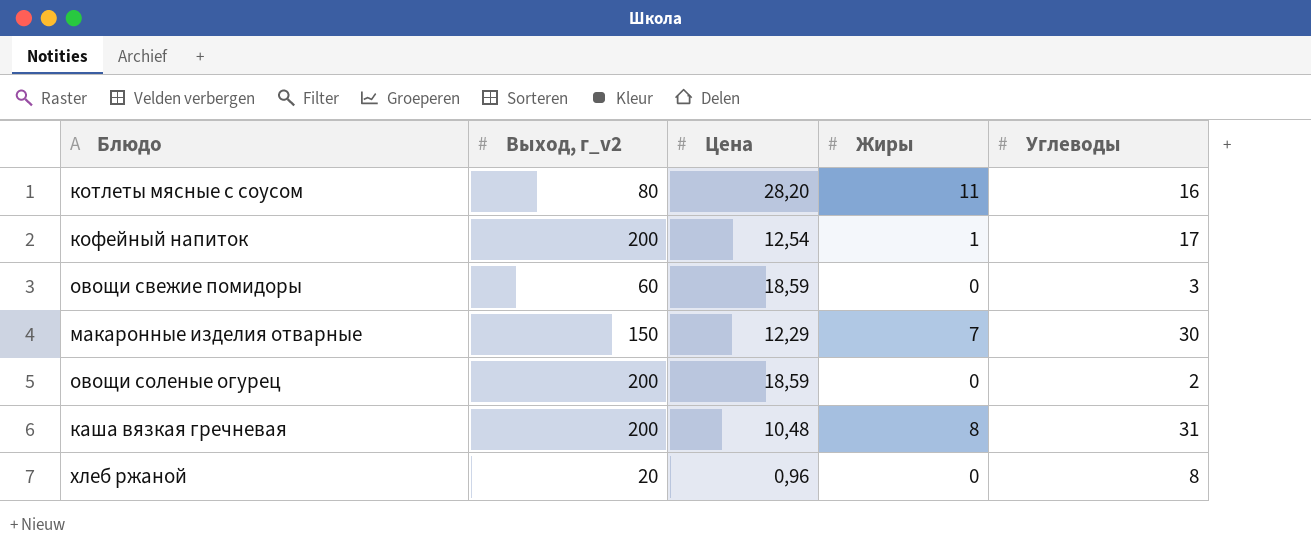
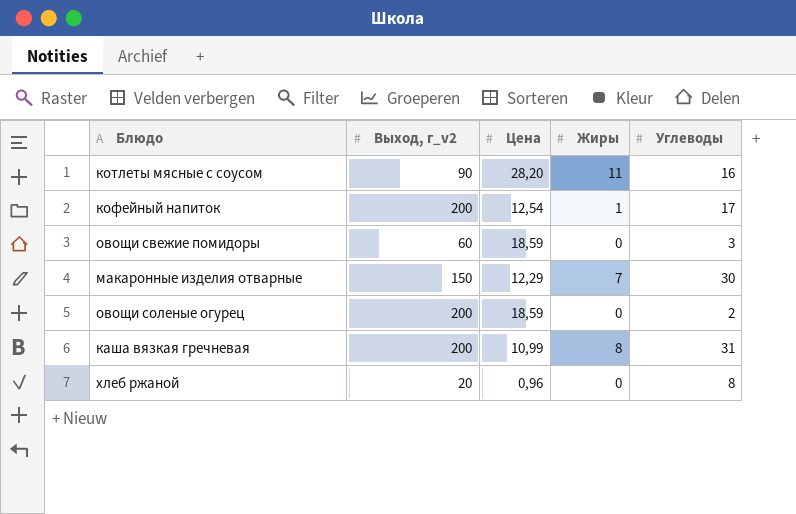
котлеты мясные с соусом | Выход, г_v2: 80 -> 90
каша вязкая гречневая | Цена: 10,48 -> 10,99

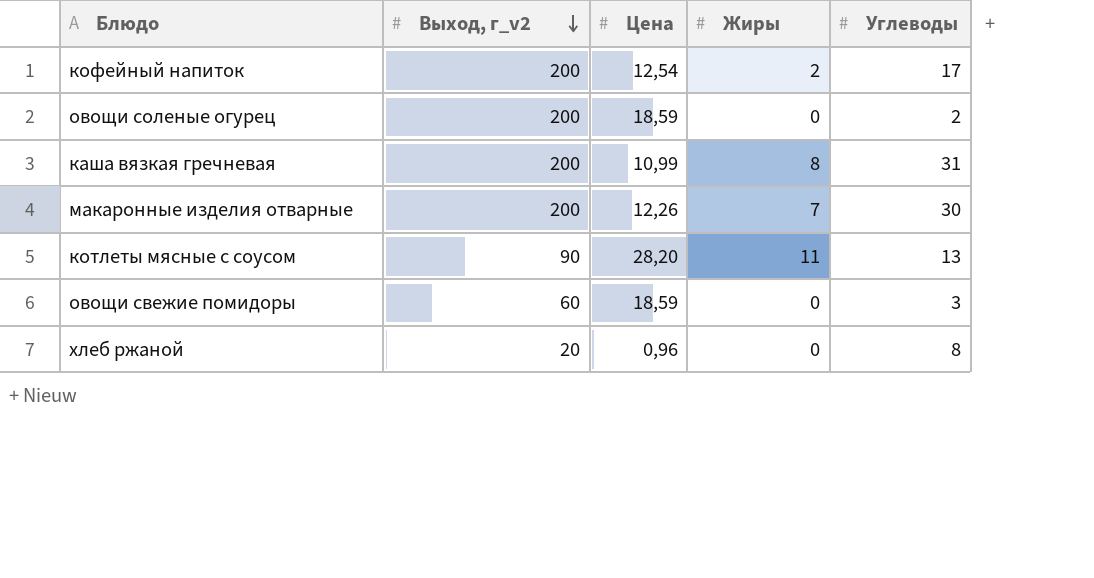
row order: none -> Выход, г_v2 descending
кофейный напиток | Жиры: 1 -> 2
макаронные изделия отварные | Выход, г_v2: 150 -> 200
макаронные изделия отварные | Цена: 12,29 -> 12,26
котлеты мясные с соусом | Углеводы: 16 -> 13

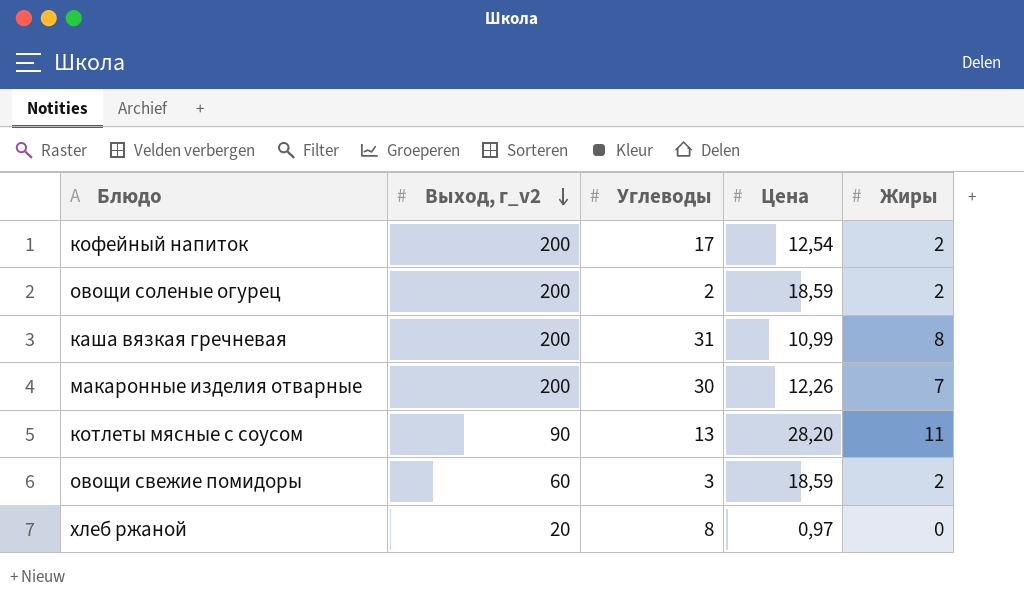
column Углеводы | position: 5 -> 3
овощи соленые огурец | Жиры: 0 -> 2
овощи свежие помидоры | Жиры: 0 -> 2
хлеб ржаной | Цена: 0,96 -> 0,97

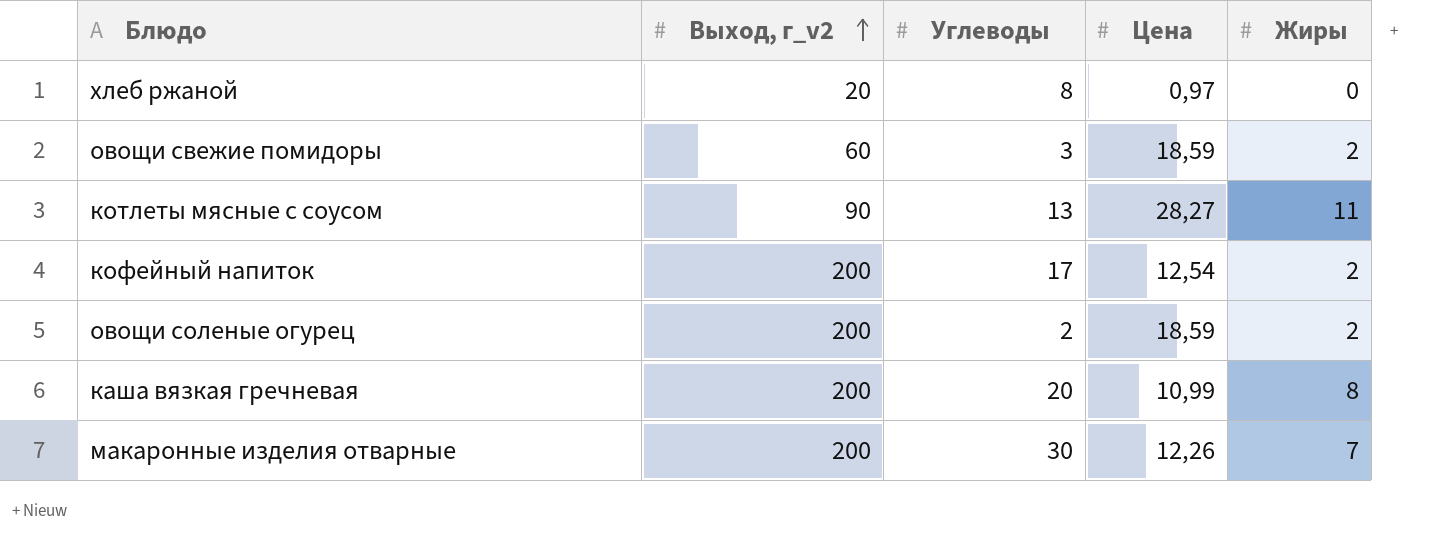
row order: Выход, г_v2 descending -> Выход, г_v2 ascending
котлеты мясные с соусом | Цена: 28,20 -> 28,27
каша вязкая гречневая | Углеводы: 31 -> 20

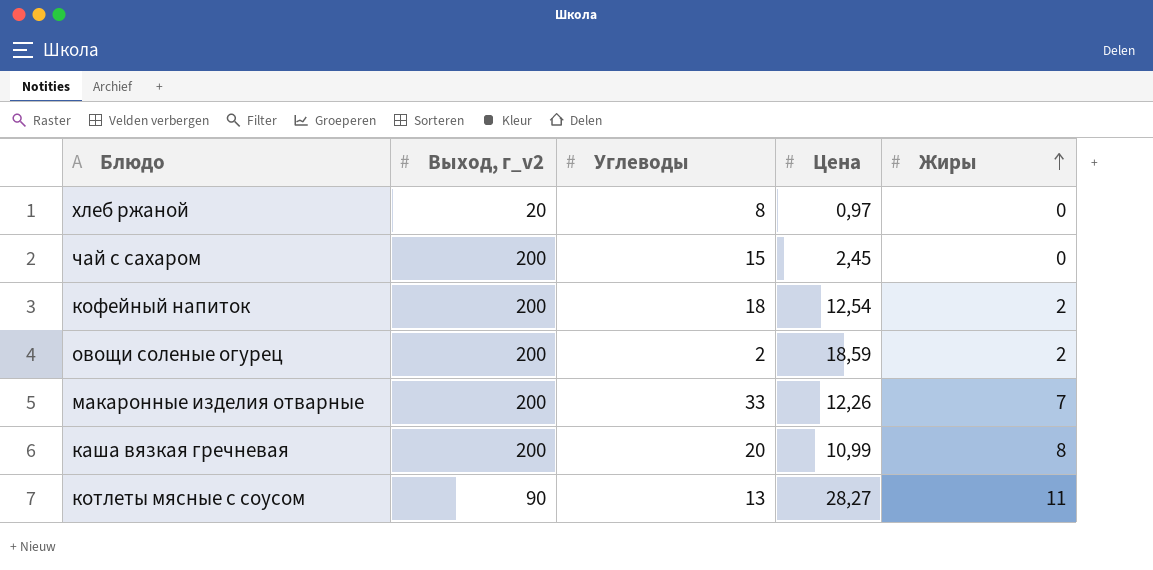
row order: Выход, г_v2 ascending -> Жиры ascending
row овощи свежие помидоры: 60 | 3 | 18,59 | 2 -> none
row чай с сахаром: none -> 200 | 15 | 2,45 | 0
кофейный напиток | Углеводы: 17 -> 18
макаронные изделия отварные | Углеводы: 30 -> 33

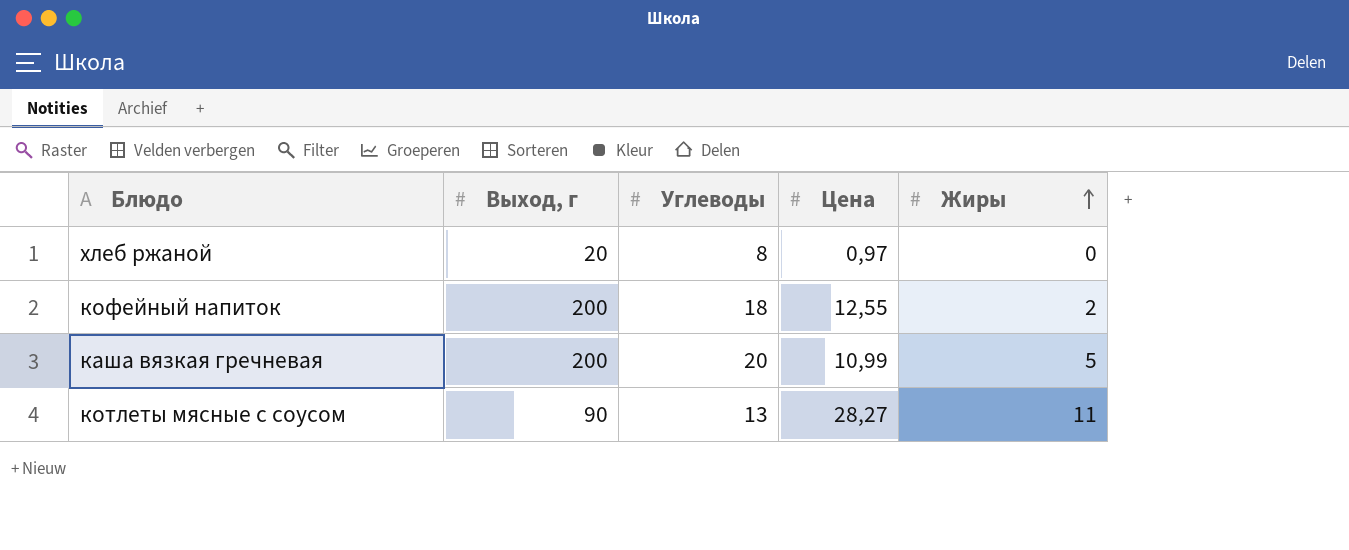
column name: Выход, г_v2 -> Выход, г
row чай с сахаром: 200 | 15 | 2,45 | 0 -> none
row овощи соленые огурец: 200 | 2 | 18,59 | 2 -> none
row макаронные изделия отварные: 200 | 33 | 12,26 | 7 -> none
кофейный напиток | Цена: 12,54 -> 12,55
каша вязкая гречневая | Жиры: 8 -> 5

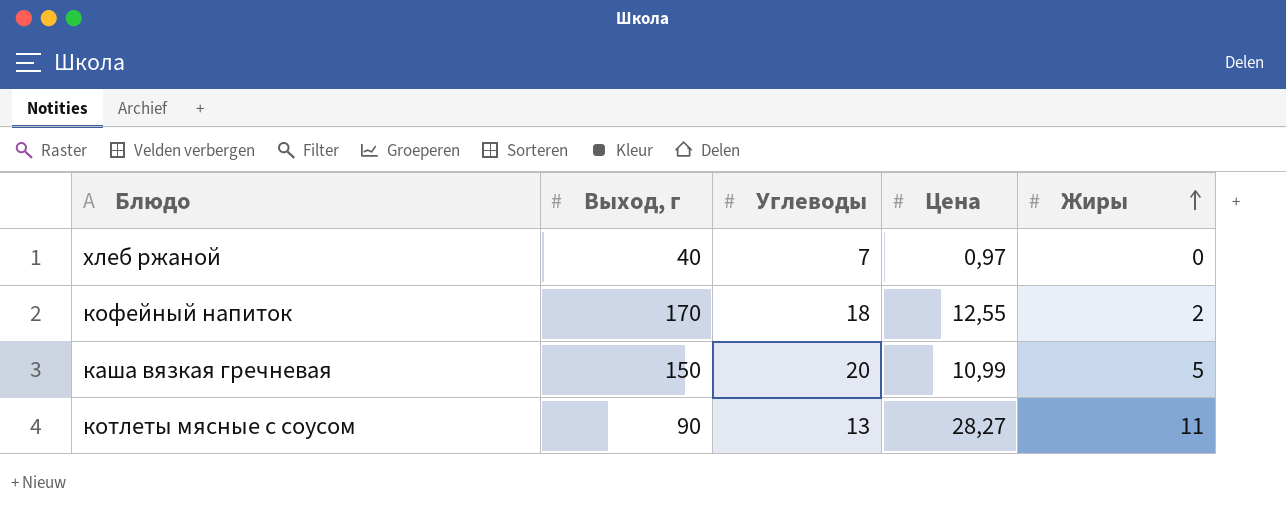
хлеб ржаной | Выход, г: 20 -> 40
хлеб ржаной | Углеводы: 8 -> 7
кофейный напиток | Выход, г: 200 -> 170
каша вязкая гречневая | Выход, г: 200 -> 150

